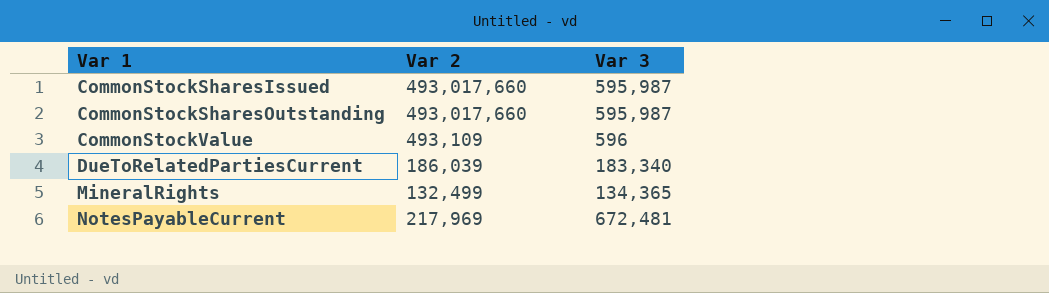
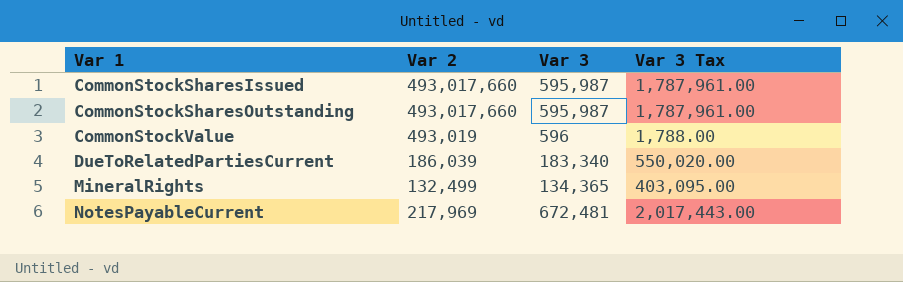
column Var 3 Tax | formula: none -> [Var 3] * 3
CommonStockValue | Var 2: 493,109 -> 493,019

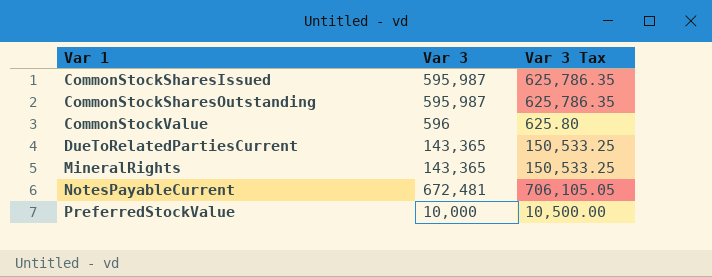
column Var 2 | position: 2 -> none
column Var 3 Tax | formula: [Var 3] * 3 -> [Var 3] * 1.05
DueToRelatedPartiesCurrent | Var 3: 183,340 -> 143,365
MineralRights | Var 3: 134,365 -> 143,365
row PreferredStockValue: none -> 10,000 | 10,500.00

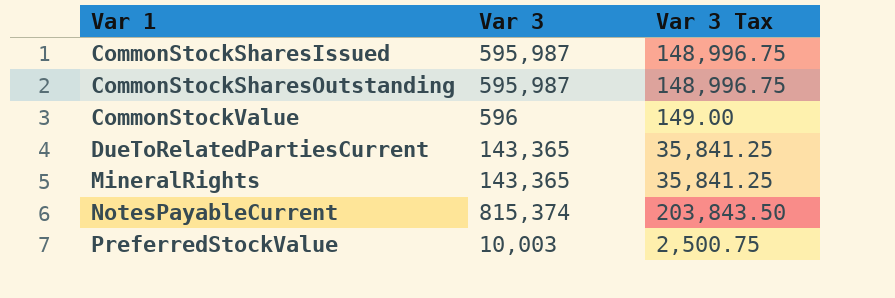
column Var 3 Tax | formula: [Var 3] * 1.05 -> [Var 3] * 0.25
NotesPayableCurrent | Var 3: 672,481 -> 815,374
PreferredStockValue | Var 3: 10,000 -> 10,003

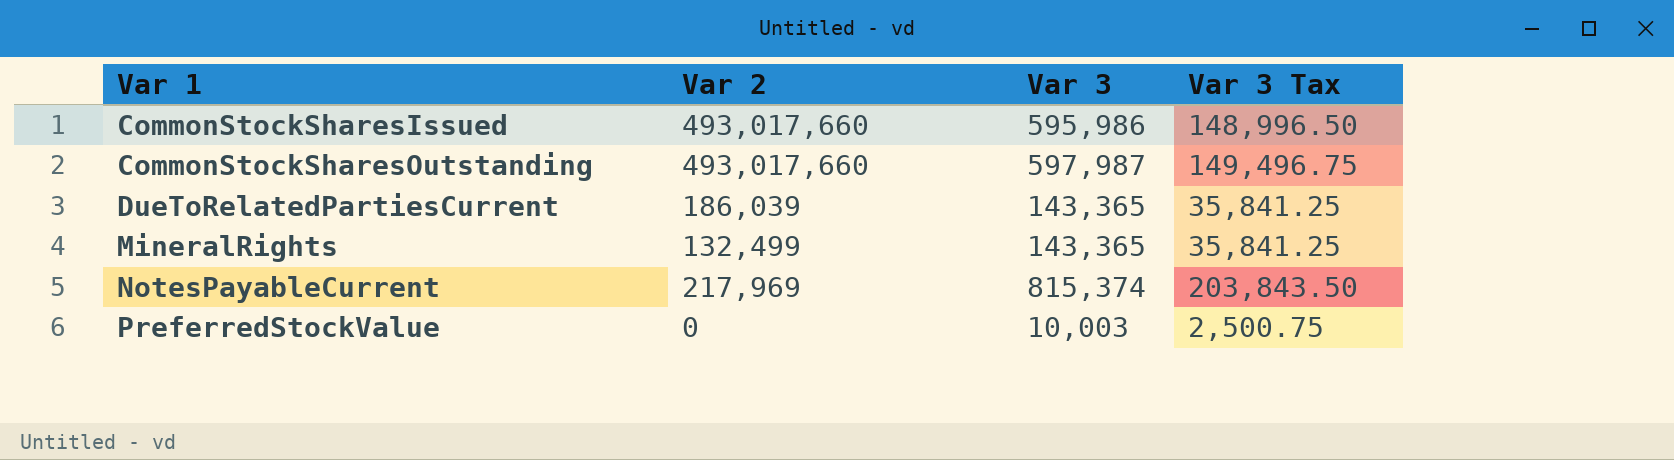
column Var 2 | position: none -> 2
row CommonStockValue: 596 | 149.00 -> none
CommonStockSharesIssued | Var 3: 595,987 -> 595,986
CommonStockSharesIssued | Var 3 Tax: 148,996.75 -> 148,996.50
CommonStockSharesOutstanding | Var 3: 595,987 -> 597,987
CommonStockSharesOutstanding | Var 3 Tax: 148,996.75 -> 149,496.75

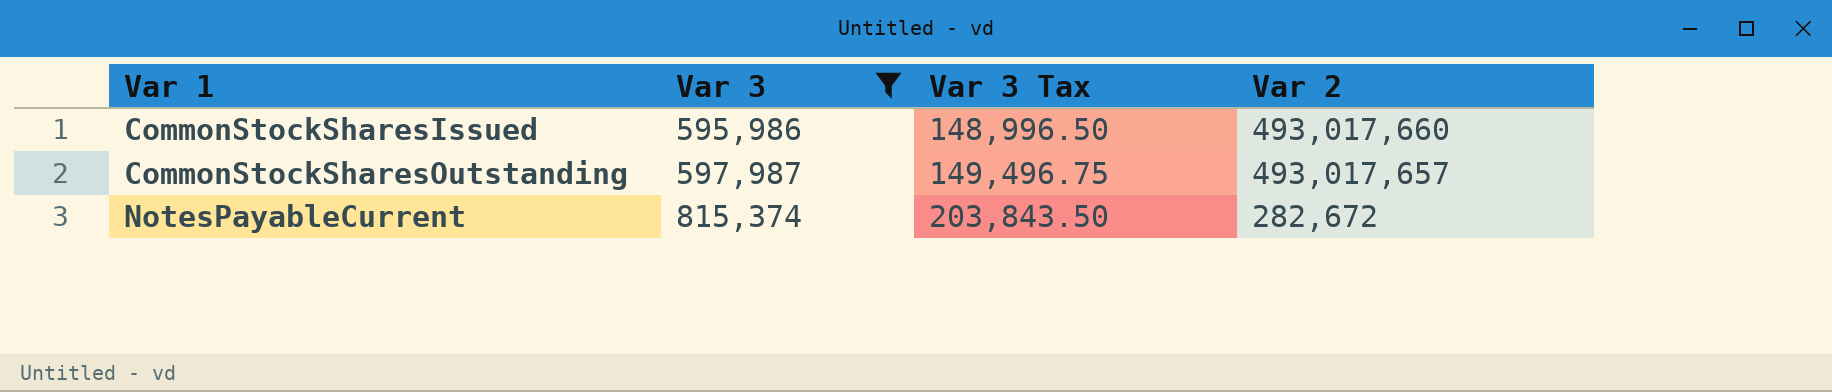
filter: none -> Var 3 >= 595,986
column Var 2 | position: 2 -> 4
CommonStockSharesOutstanding | Var 2: 493,017,660 -> 493,017,657
NotesPayableCurrent | Var 2: 217,969 -> 282,672

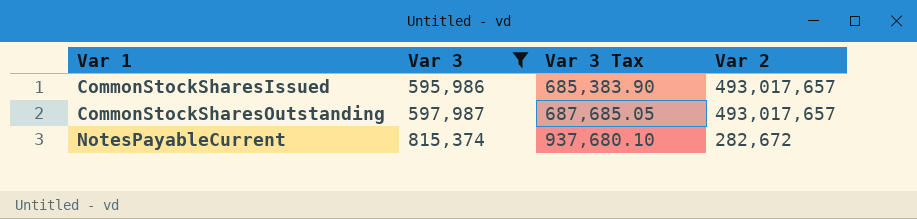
column Var 3 Tax | formula: [Var 3] * 0.25 -> [Var 3] * 1.15
CommonStockSharesIssued | Var 2: 493,017,660 -> 493,017,657

